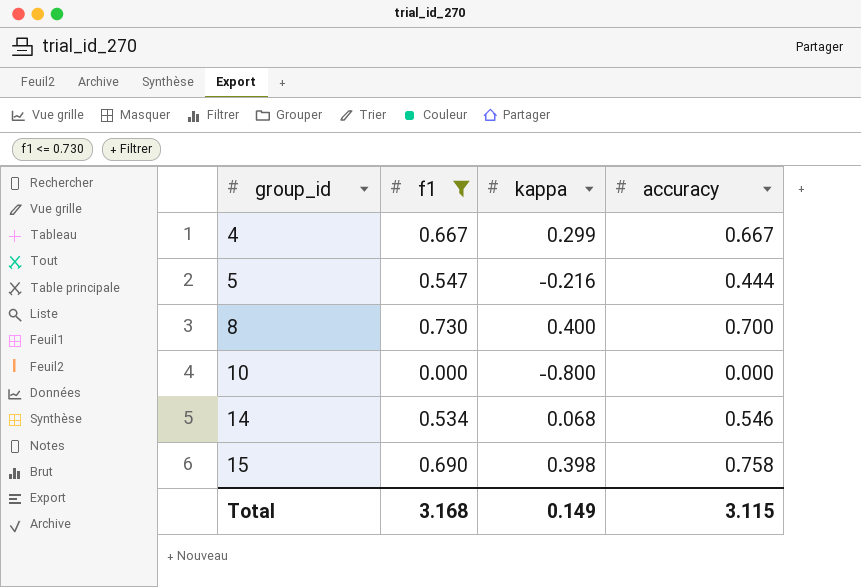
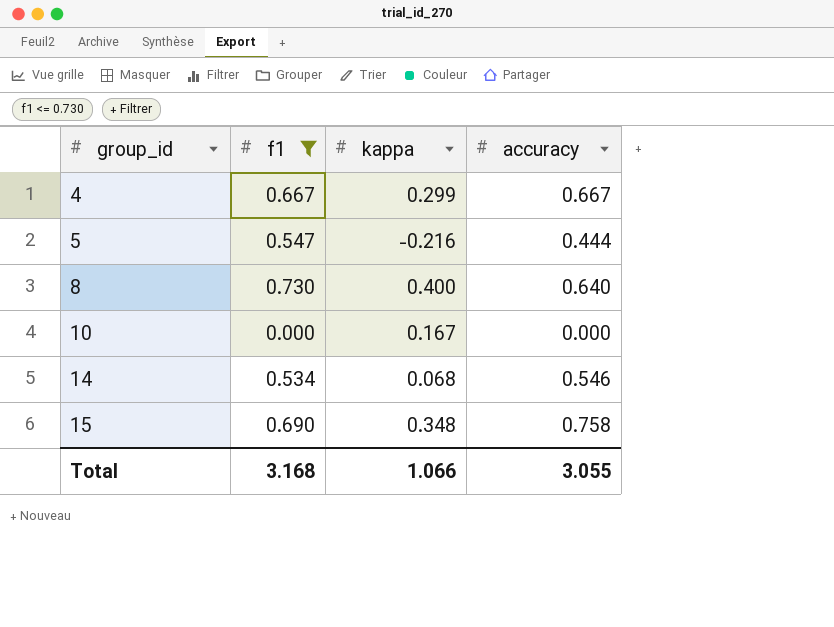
8 | accuracy: 0.700 -> 0.640
10 | kappa: -0.800 -> 0.167
15 | kappa: 0.398 -> 0.348
Total | kappa: 0.149 -> 1.066
Total | accuracy: 3.115 -> 3.055

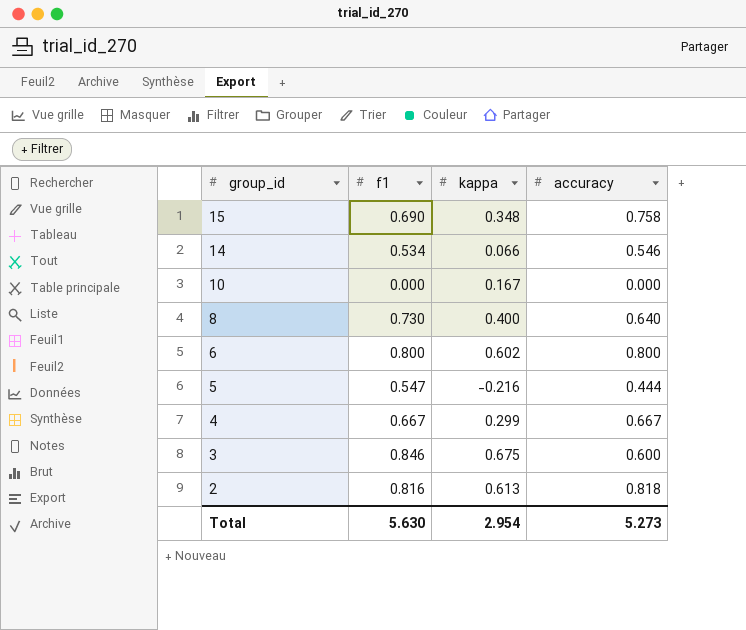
filter: f1 <= 0.730 -> none
row order: group_id ascending -> group_id descending
14 | kappa: 0.068 -> 0.066
Total | f1: 3.168 -> 5.630
Total | kappa: 1.066 -> 2.954
Total | accuracy: 3.055 -> 5.273

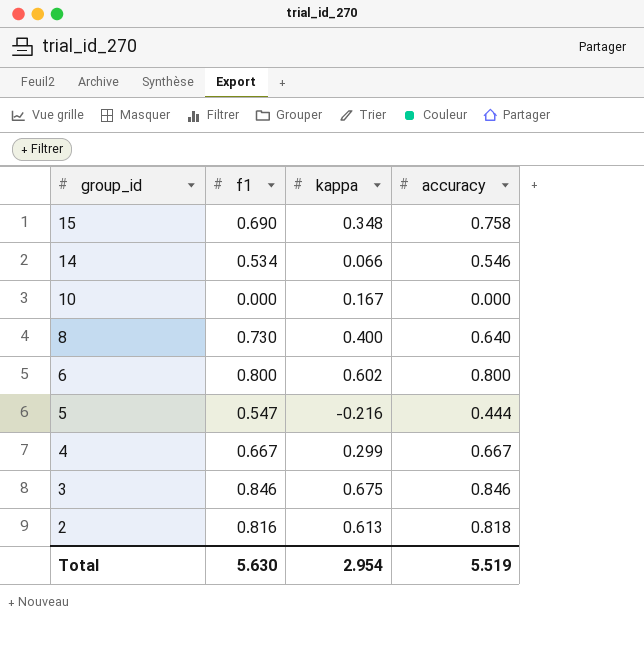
3 | accuracy: 0.600 -> 0.846
Total | accuracy: 5.273 -> 5.519

